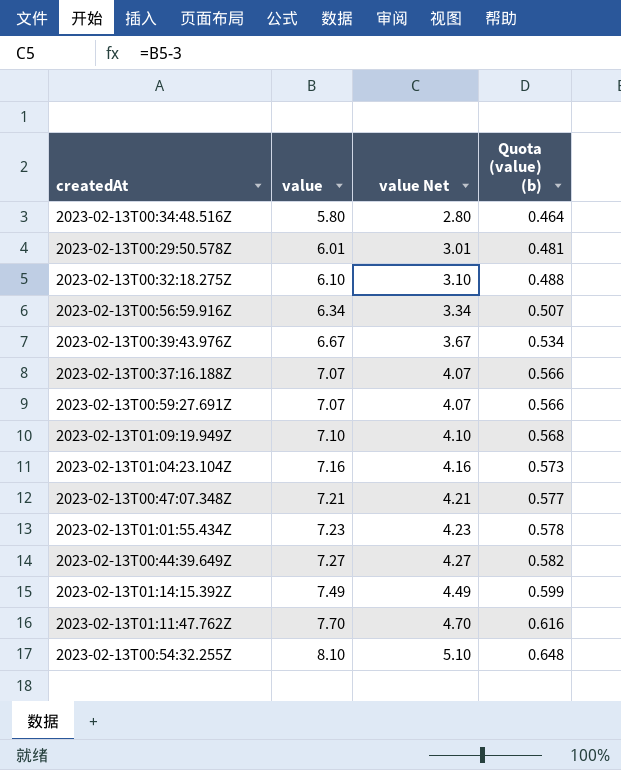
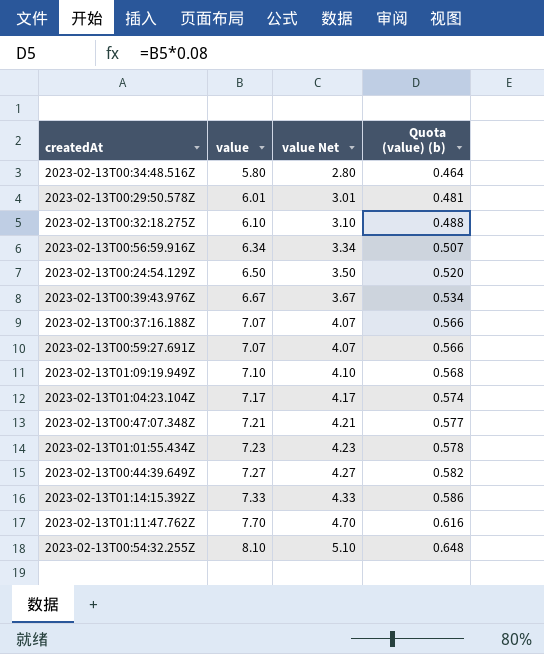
row 2023-02-13T00:24:54.129Z: none -> 6.50 | 3.50 | 0.520
2023-02-13T01:04:23.104Z | value: 7.16 -> 7.17
2023-02-13T01:04:23.104Z | value Net: 4.16 -> 4.17
2023-02-13T01:04:23.104Z | Quota (value) (b): 0.573 -> 0.574
2023-02-13T01:14:15.392Z | value: 7.49 -> 7.33
2023-02-13T01:14:15.392Z | value Net: 4.49 -> 4.33
2023-02-13T01:14:15.392Z | Quota (value) (b): 0.599 -> 0.586

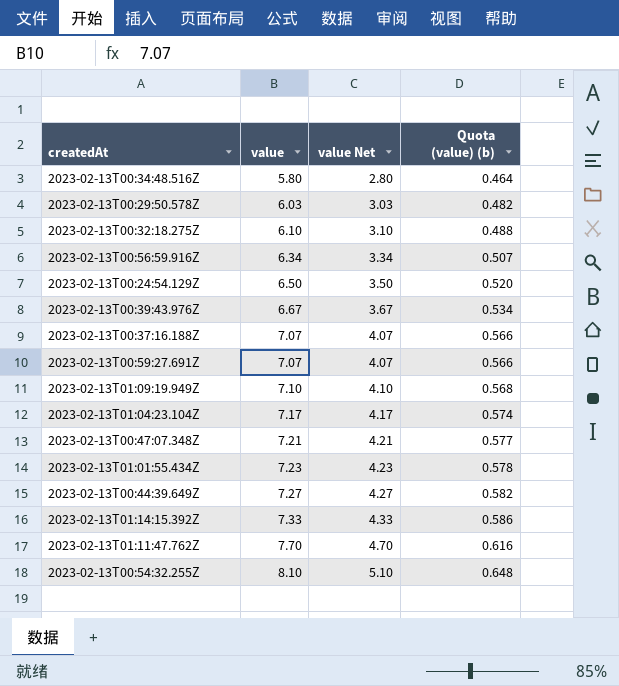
2023-02-13T00:29:50.578Z | value: 6.01 -> 6.03
2023-02-13T00:29:50.578Z | value Net: 3.01 -> 3.03
2023-02-13T00:29:50.578Z | Quota (value) (b): 0.481 -> 0.482

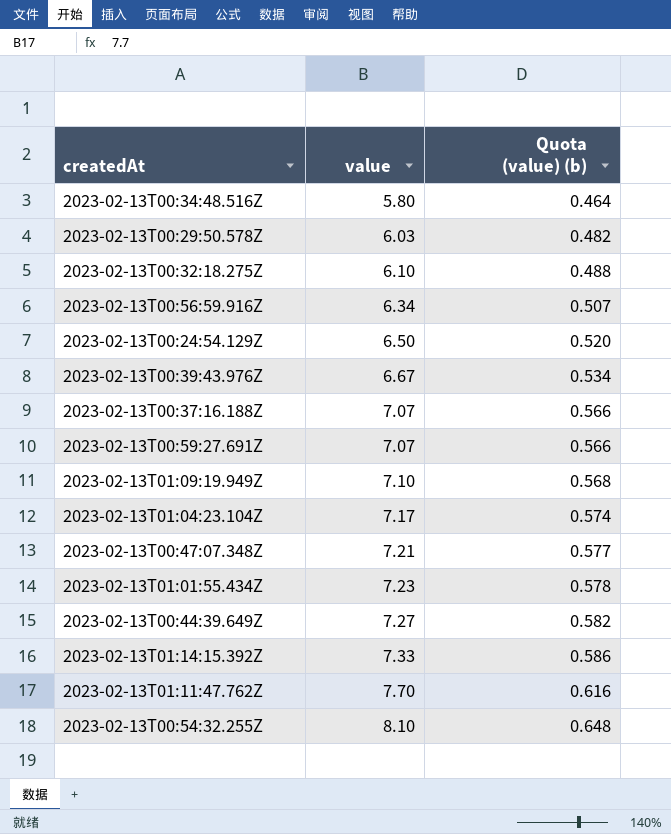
column value Net | formula: [value] - 3 -> none

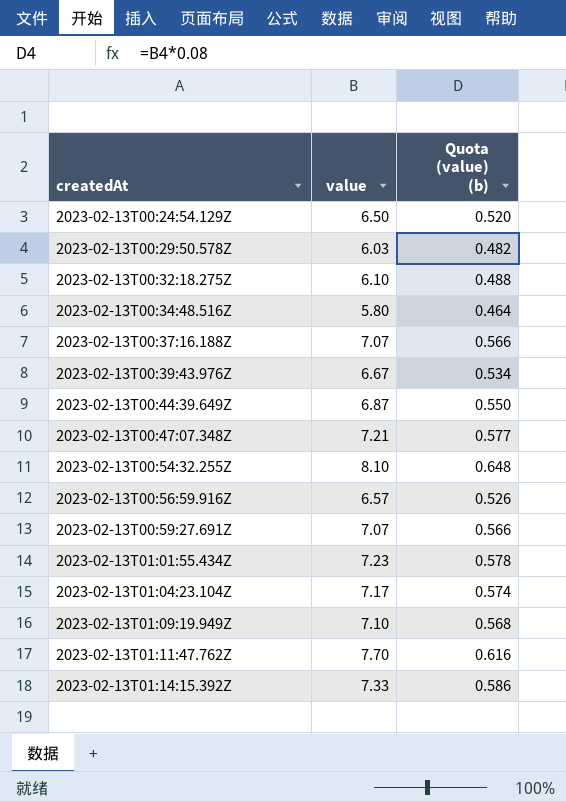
row order: value ascending -> createdAt ascending
2023-02-13T00:44:39.649Z | value: 7.27 -> 6.87
2023-02-13T00:44:39.649Z | Quota (value) (b): 0.582 -> 0.550
2023-02-13T00:56:59.916Z | value: 6.34 -> 6.57
2023-02-13T00:56:59.916Z | Quota (value) (b): 0.507 -> 0.526

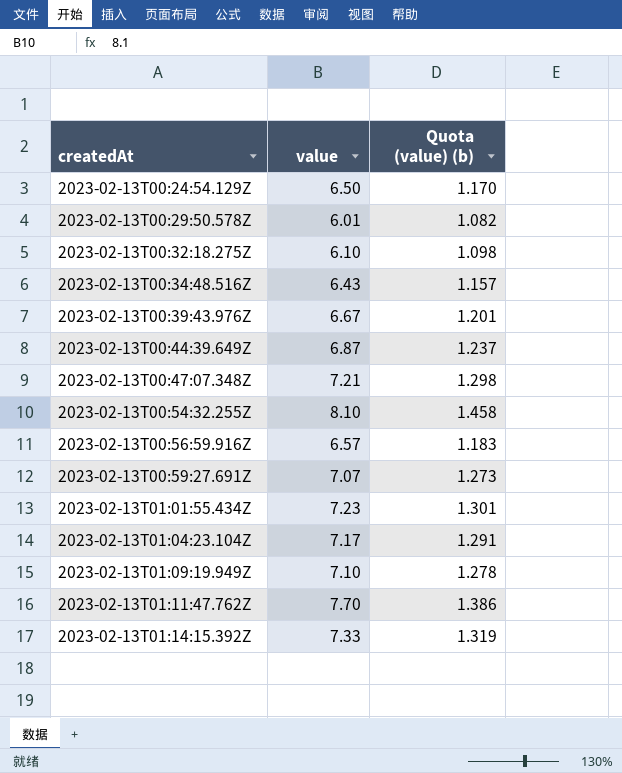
column Quota (value) (b) | formula: [value] * 0.08 -> [value] * 0.18
row 2023-02-13T00:37:16.188Z: 7.07 | 0.566 -> none
2023-02-13T00:29:50.578Z | value: 6.03 -> 6.01
2023-02-13T00:34:48.516Z | value: 5.80 -> 6.43

